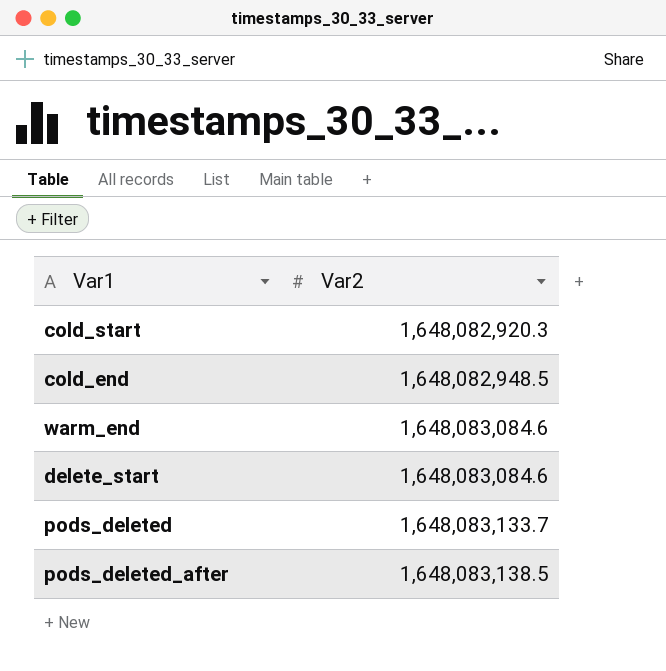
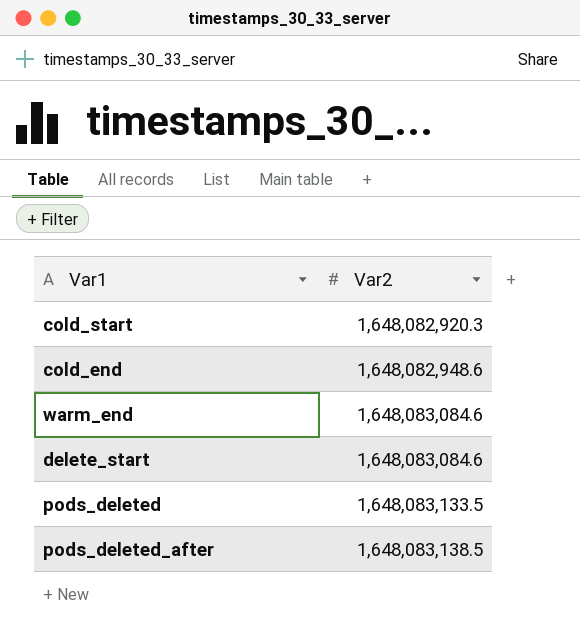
cold_end | Var2: 1,648,082,948.5 -> 1,648,082,948.6
pods_deleted | Var2: 1,648,083,133.7 -> 1,648,083,133.5

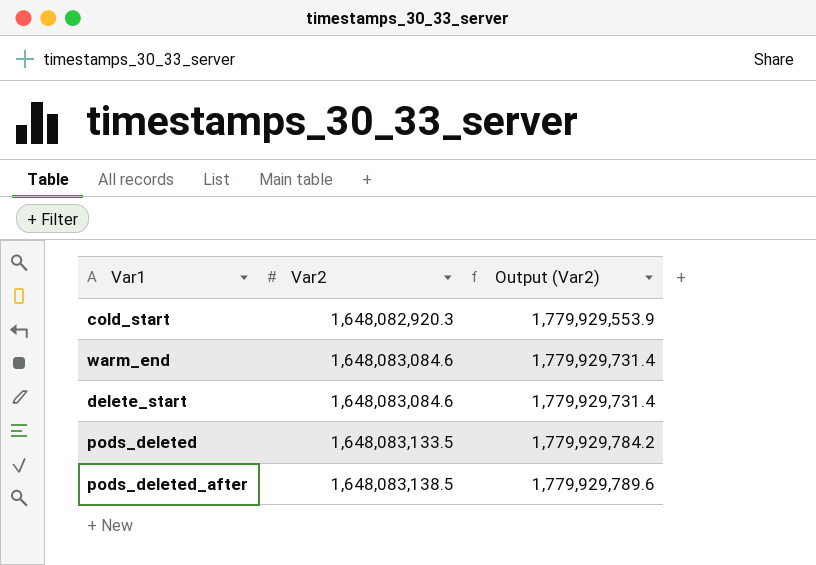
column Output (Var2) | formula: none -> [Var2] * 1.08
row cold_end: 1,648,082,948.6 -> none

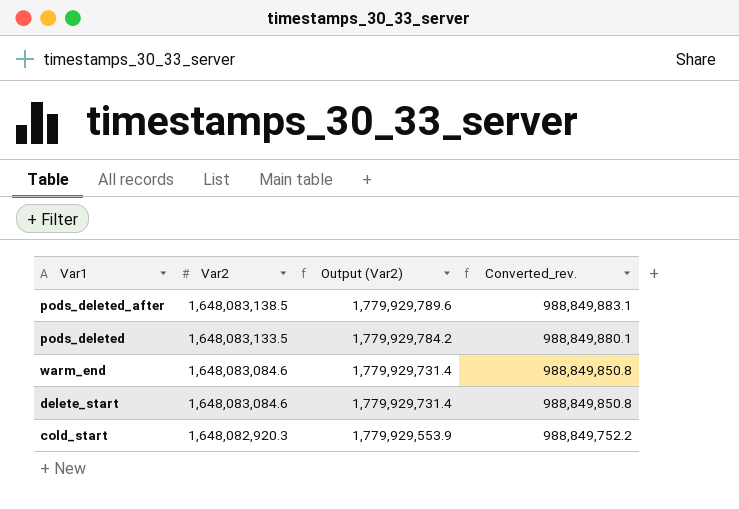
row order: Var2 ascending -> Var2 descending
column Converted_rev. | formula: none -> [Var2] * 0.6

